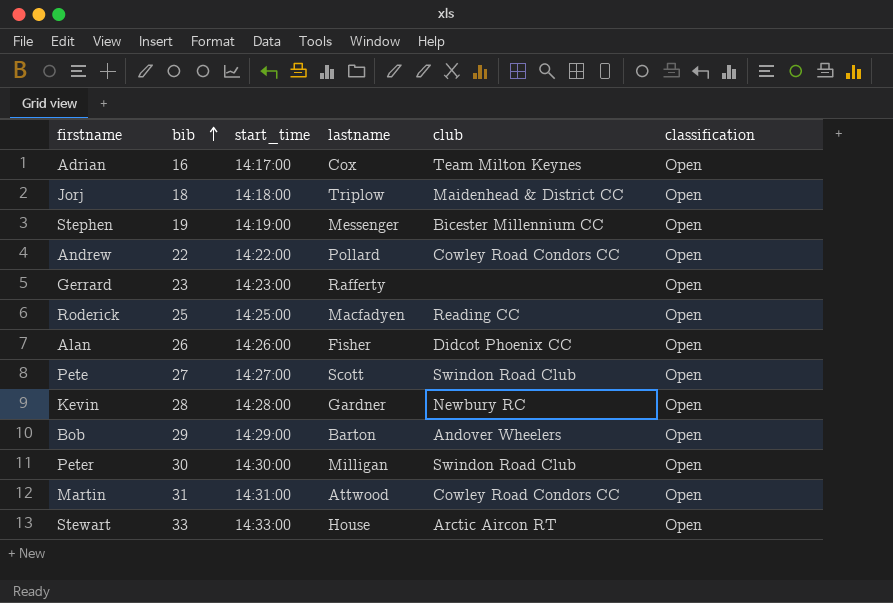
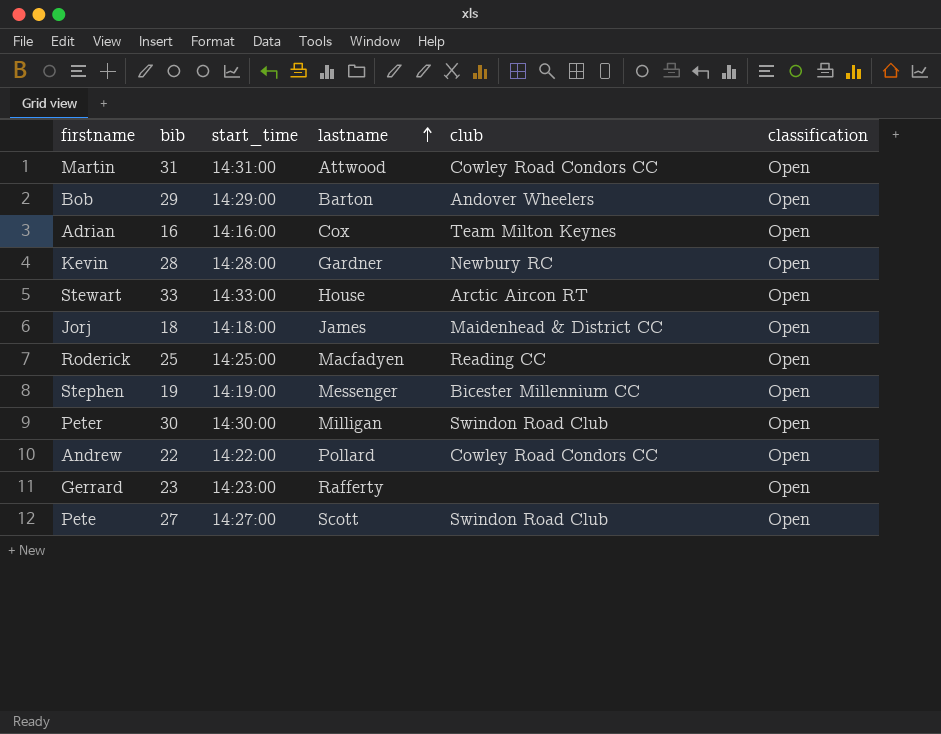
row order: bib ascending -> lastname ascending
row Alan: 26 | 14:26:00 | Fisher | Didcot Phoenix CC | Open -> none
Adrian | start_time: 14:17:00 -> 14:16:00
Jorj | lastname: Triplow -> James

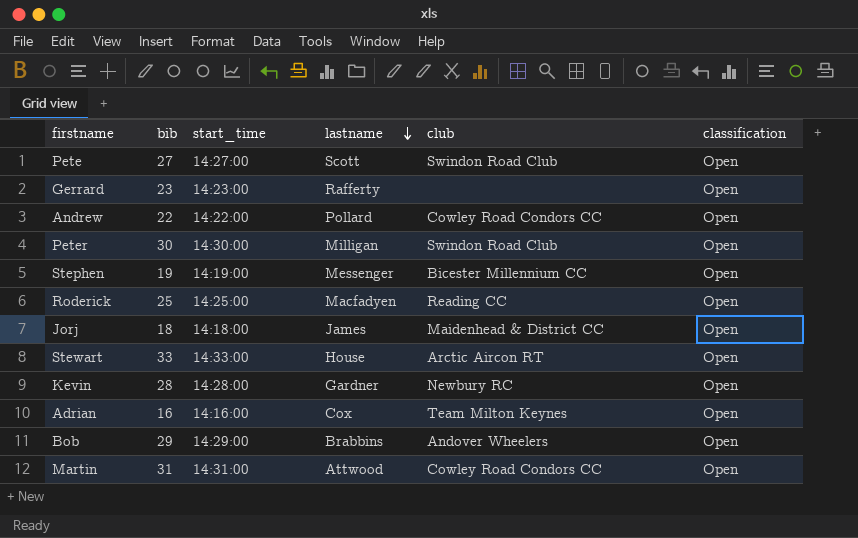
row order: lastname ascending -> lastname descending
Bob | lastname: Barton -> Brabbins

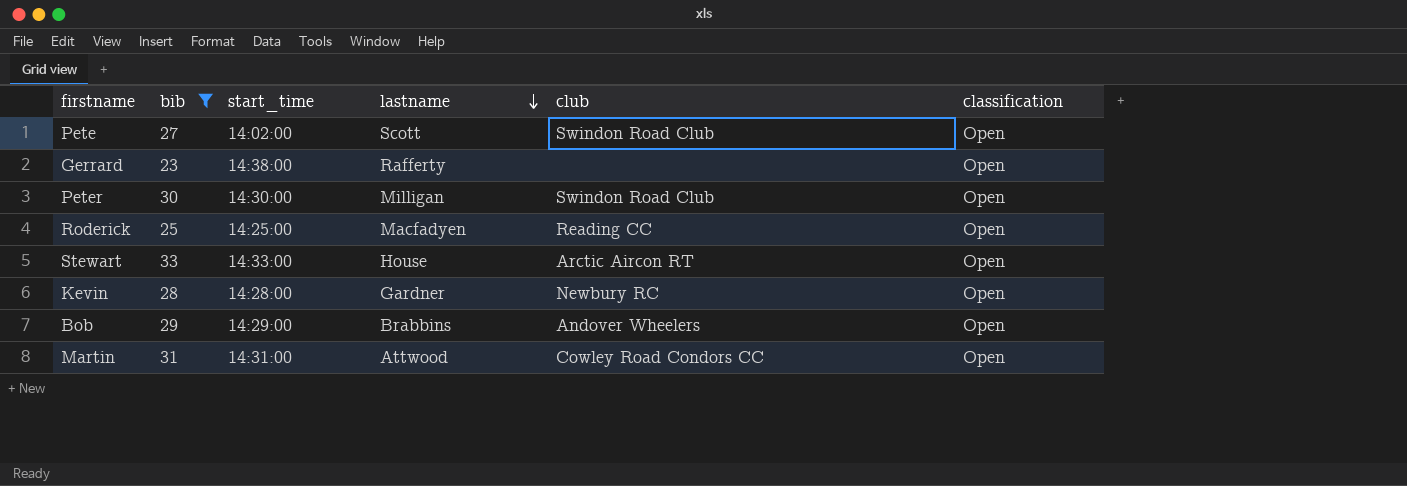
filter: none -> bib >= 23
Pete | start_time: 14:27:00 -> 14:02:00
Gerrard | start_time: 14:23:00 -> 14:38:00

